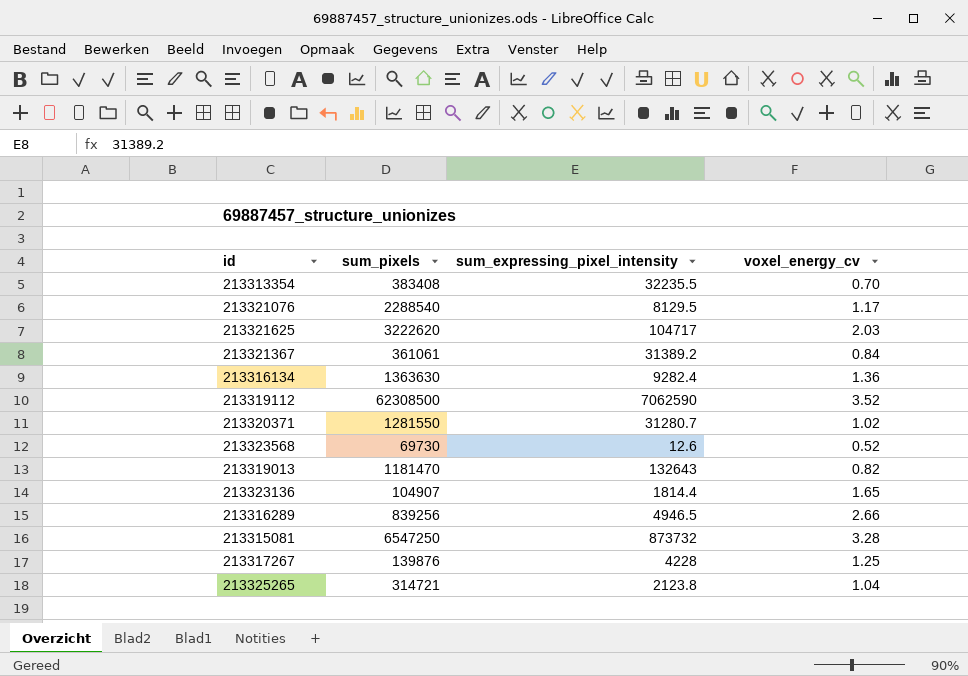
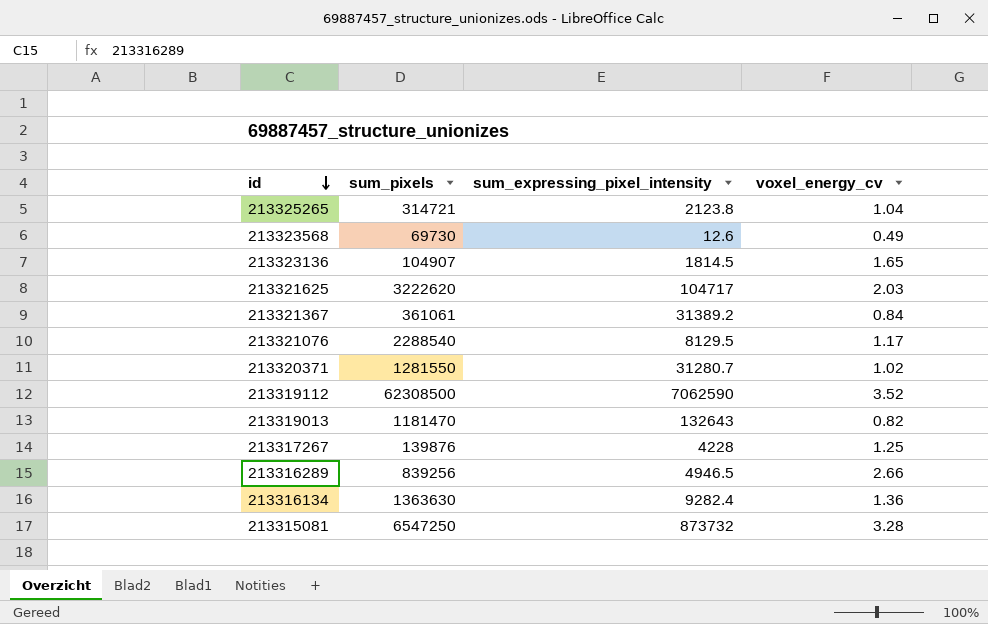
row order: none -> id descending
row 213313354: 383408 | 32235.5 | 0.70 -> none
213323568 | voxel_energy_cv: 0.52 -> 0.49
213323136 | sum_expressing_pixel_intensity: 1814.4 -> 1814.5

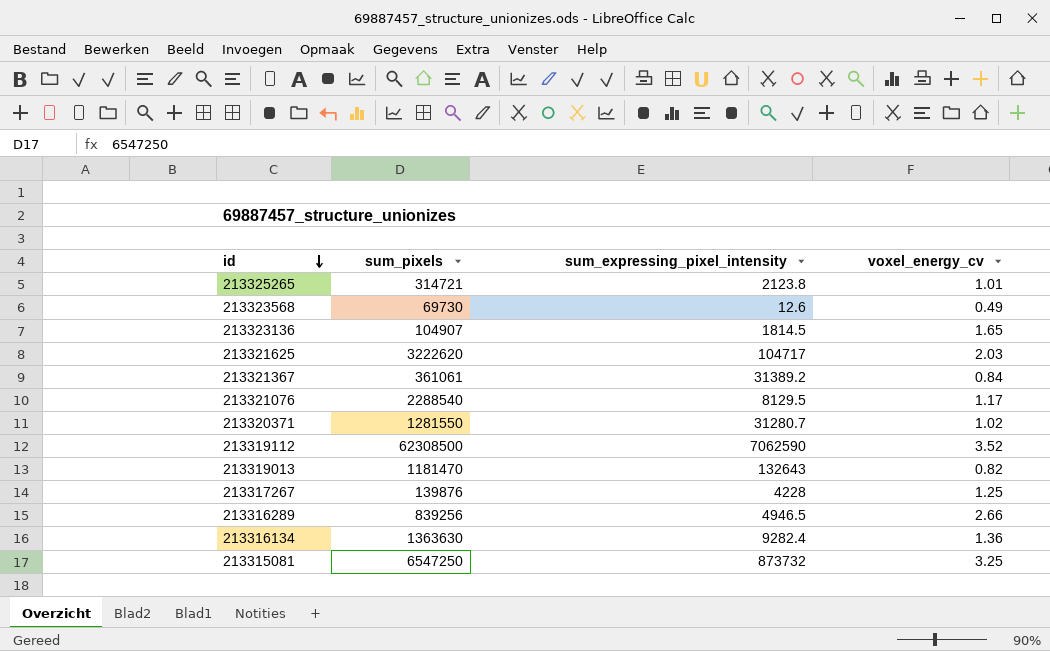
213325265 | voxel_energy_cv: 1.04 -> 1.01
213315081 | voxel_energy_cv: 3.28 -> 3.25

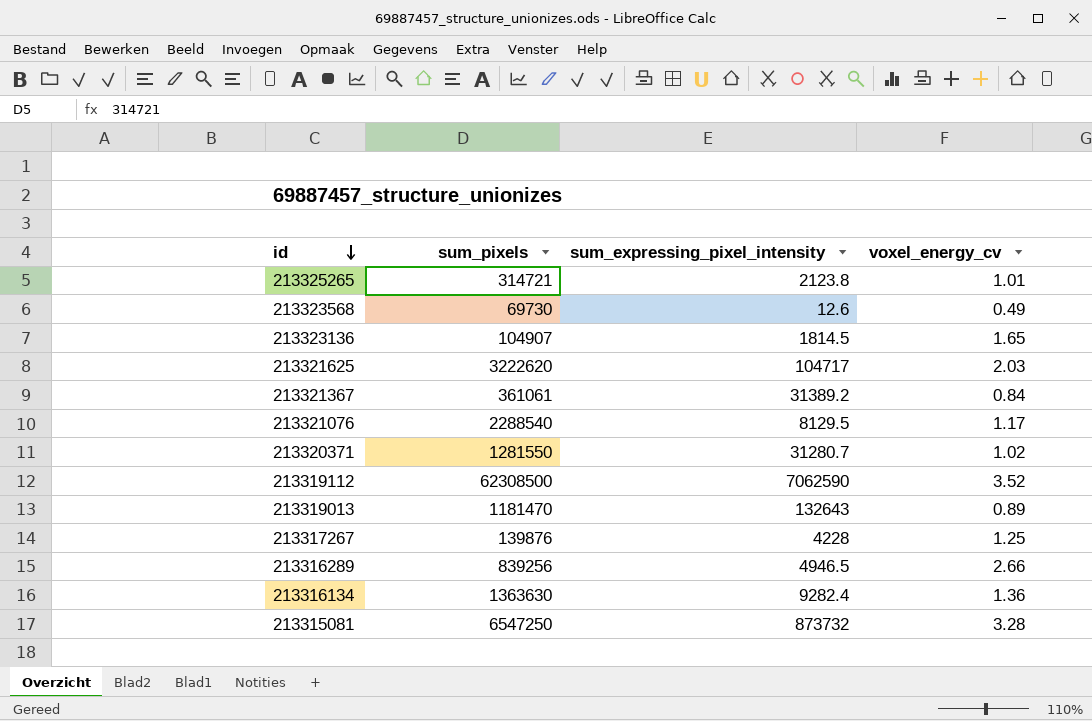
213319013 | voxel_energy_cv: 0.82 -> 0.89
213315081 | voxel_energy_cv: 3.25 -> 3.28

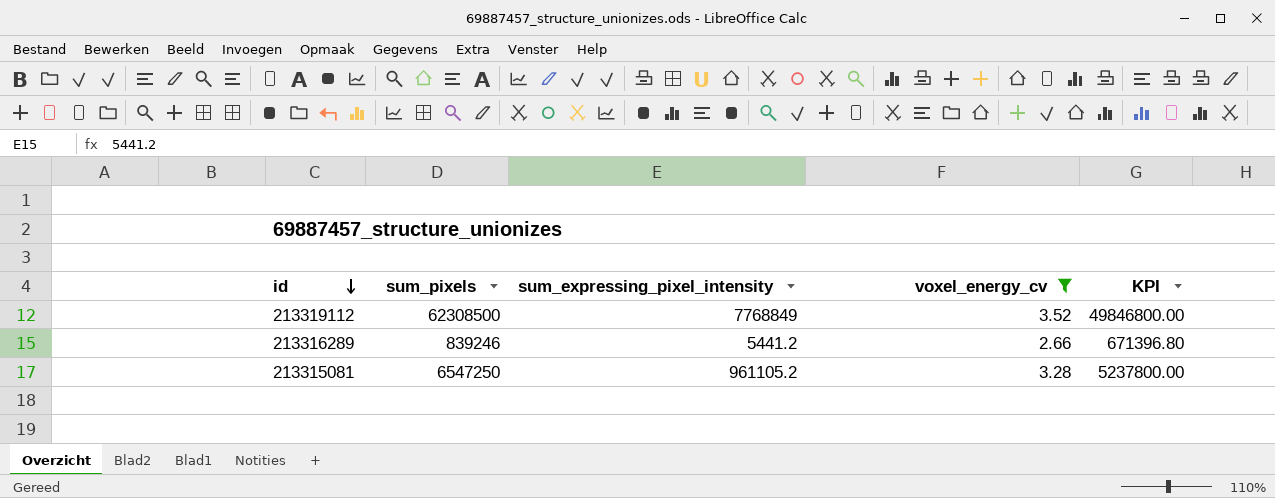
filter: none -> voxel_energy_cv >= 2.66
column KPI | formula: none -> [sum_pixels] * 0.8
213319112 | sum_expressing_pixel_intensity: 7062590 -> 7768849
213316289 | sum_pixels: 839256 -> 839246
213316289 | sum_expressing_pixel_intensity: 4946.5 -> 5441.2
213315081 | sum_expressing_pixel_intensity: 873732 -> 961105.2

